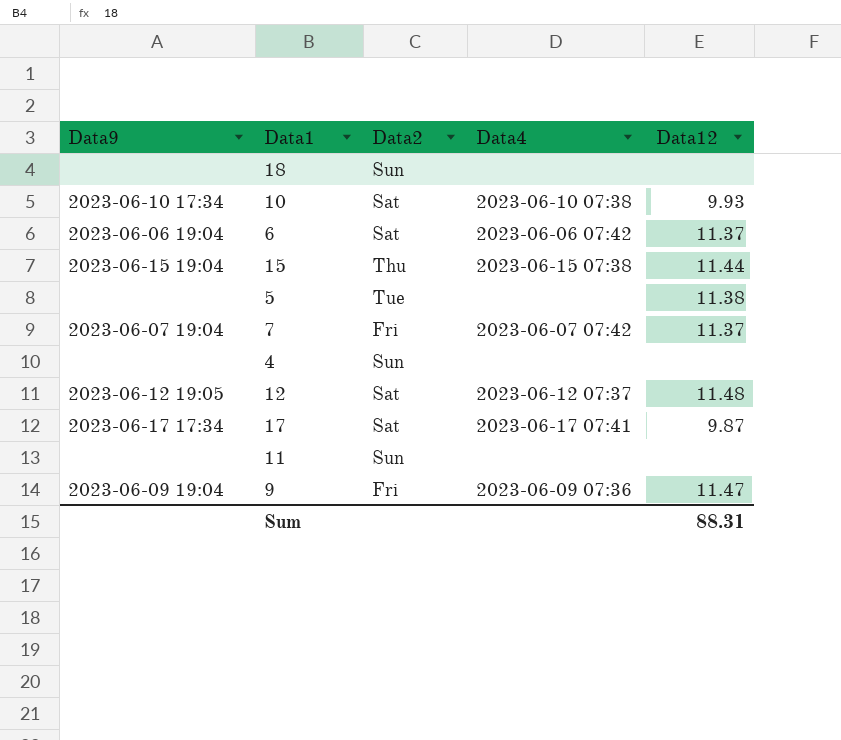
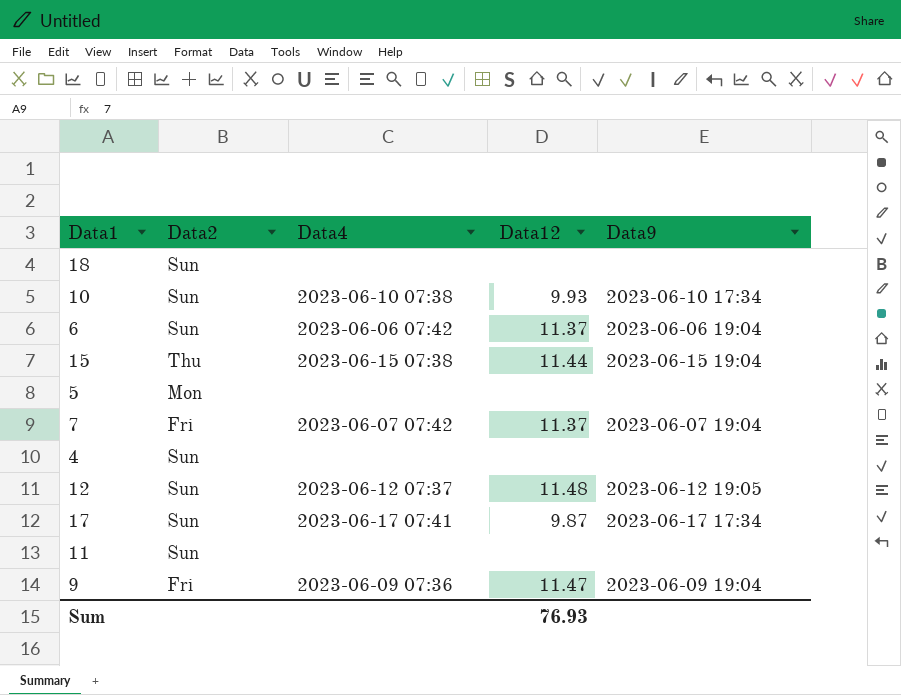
column Data9 | position: 1 -> 5
10 | Data2: Sat -> Sun
6 | Data2: Sat -> Sun
5 | Data2: Tue -> Mon
5 | Data12: 11.38 -> none
12 | Data2: Sat -> Sun
17 | Data2: Sat -> Sun
Sum | Data12: 88.31 -> 76.93

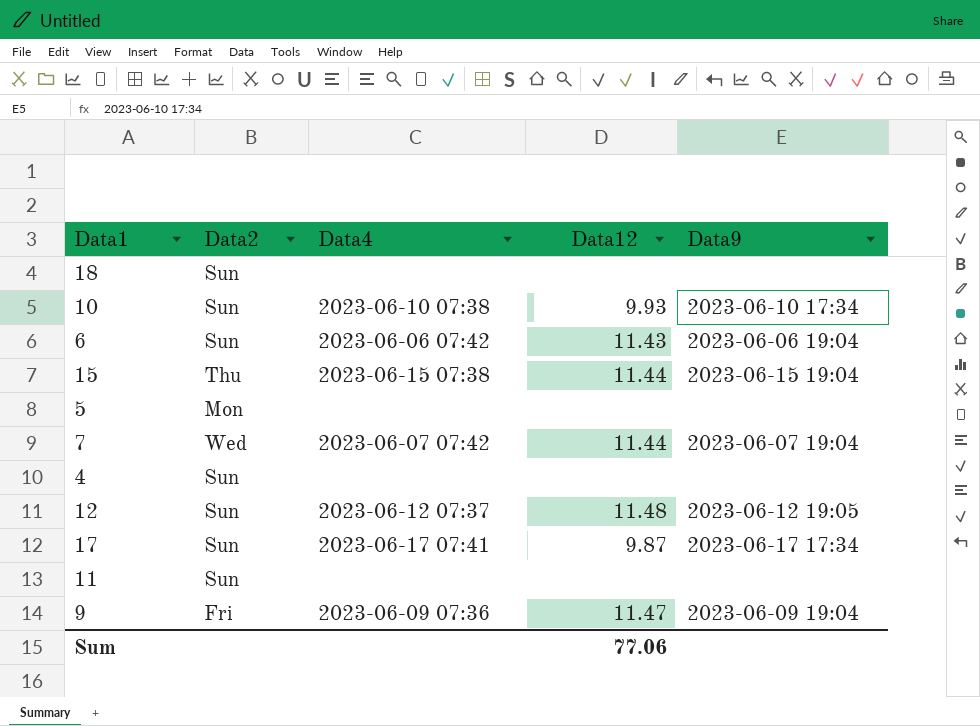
6 | Data12: 11.37 -> 11.43
7 | Data2: Fri -> Wed
7 | Data12: 11.37 -> 11.44
Sum | Data12: 76.93 -> 77.06

